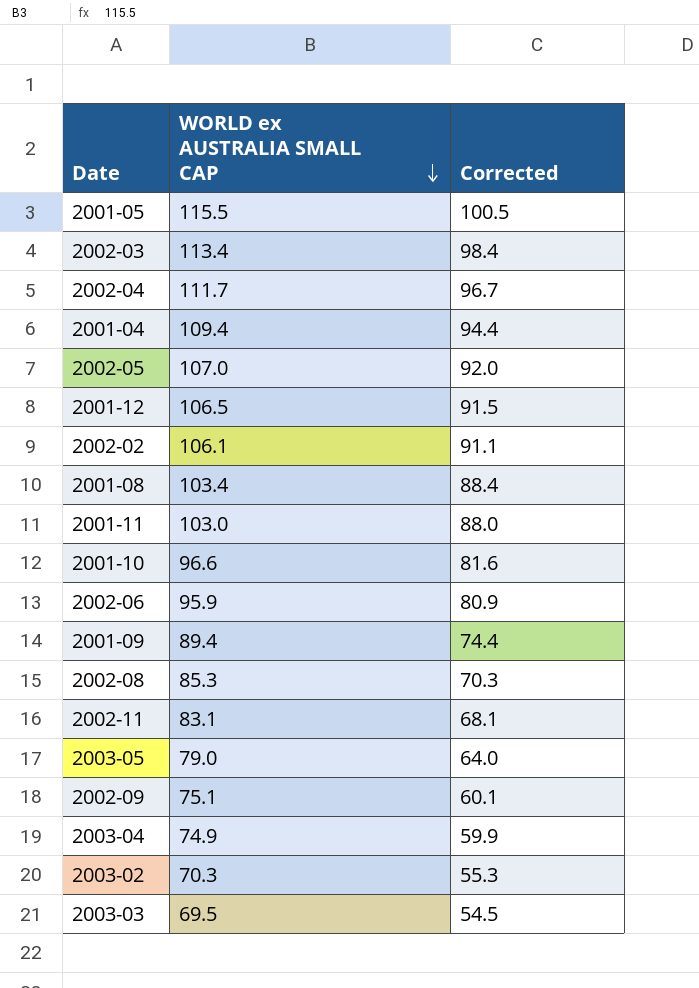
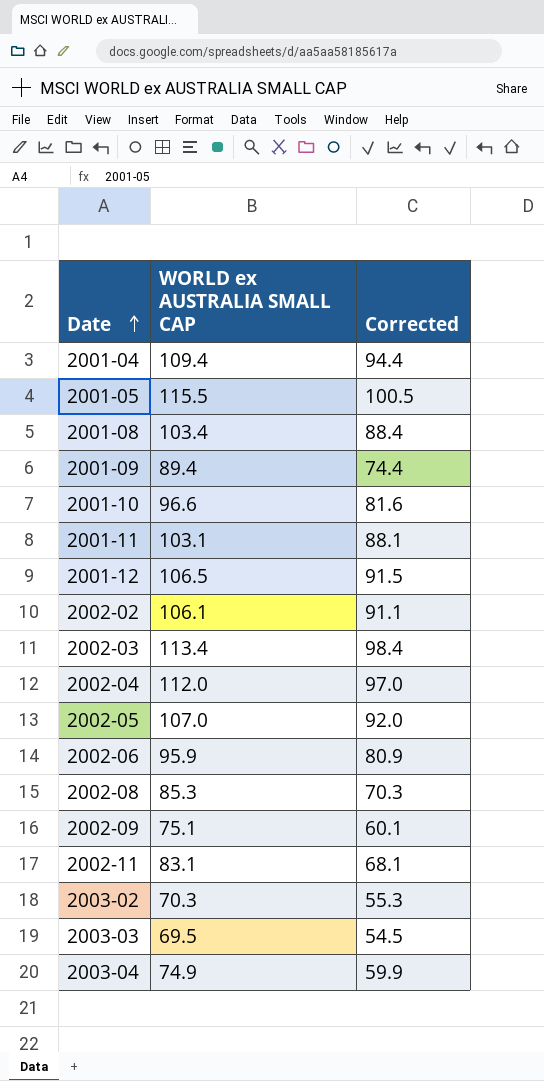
row order: WORLD ex AUSTRALIA SMALL CAP descending -> Date ascending
row 2003-05: 79.0 | 64.0 -> none
2001-11 | WORLD ex AUSTRALIA SMALL CAP: 103.0 -> 103.1
2001-11 | Corrected: 88.0 -> 88.1
2002-04 | WORLD ex AUSTRALIA SMALL CAP: 111.7 -> 112.0
2002-04 | Corrected: 96.7 -> 97.0

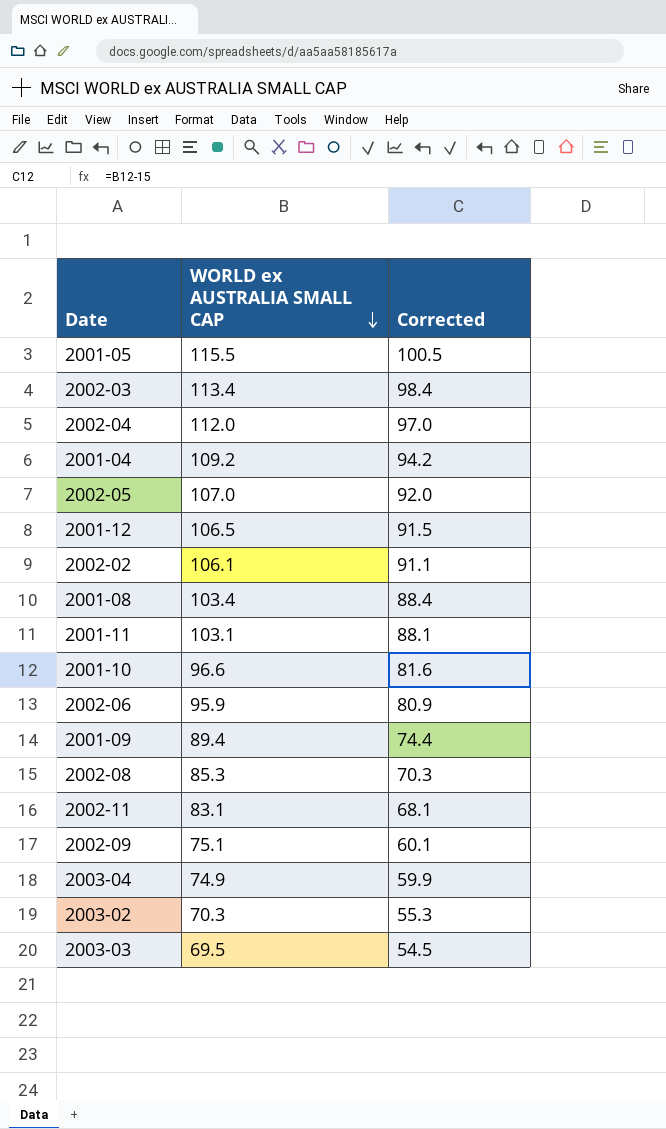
row order: Date ascending -> WORLD ex AUSTRALIA SMALL CAP descending
2001-04 | WORLD ex AUSTRALIA SMALL CAP: 109.4 -> 109.2
2001-04 | Corrected: 94.4 -> 94.2

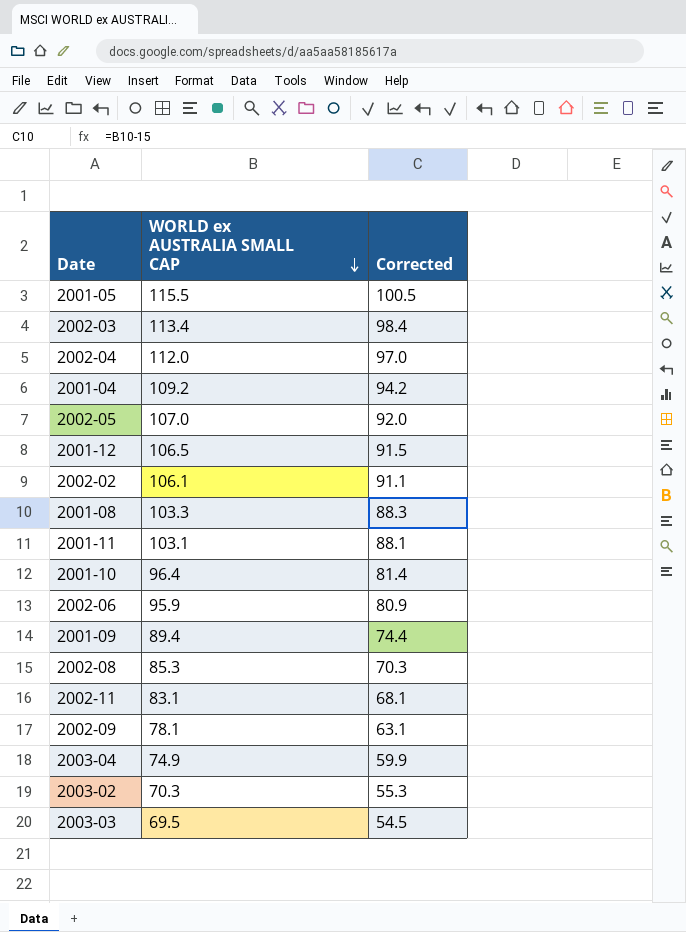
2001-08 | WORLD ex AUSTRALIA SMALL CAP: 103.4 -> 103.3
2001-08 | Corrected: 88.4 -> 88.3
2001-10 | WORLD ex AUSTRALIA SMALL CAP: 96.6 -> 96.4
2001-10 | Corrected: 81.6 -> 81.4
2002-09 | WORLD ex AUSTRALIA SMALL CAP: 75.1 -> 78.1
2002-09 | Corrected: 60.1 -> 63.1

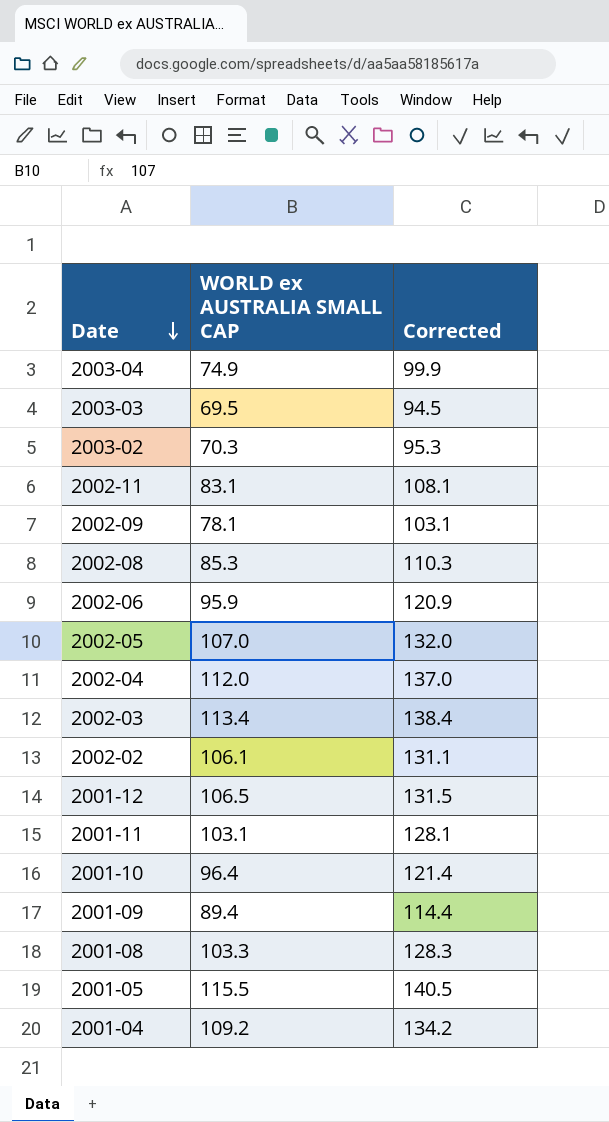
row order: WORLD ex AUSTRALIA SMALL CAP descending -> Date descending
column Corrected | formula: [WORLD ex AUSTRALIA SMALL CAP] - 15 -> [WORLD ex AUSTRALIA SMALL CAP] + 25

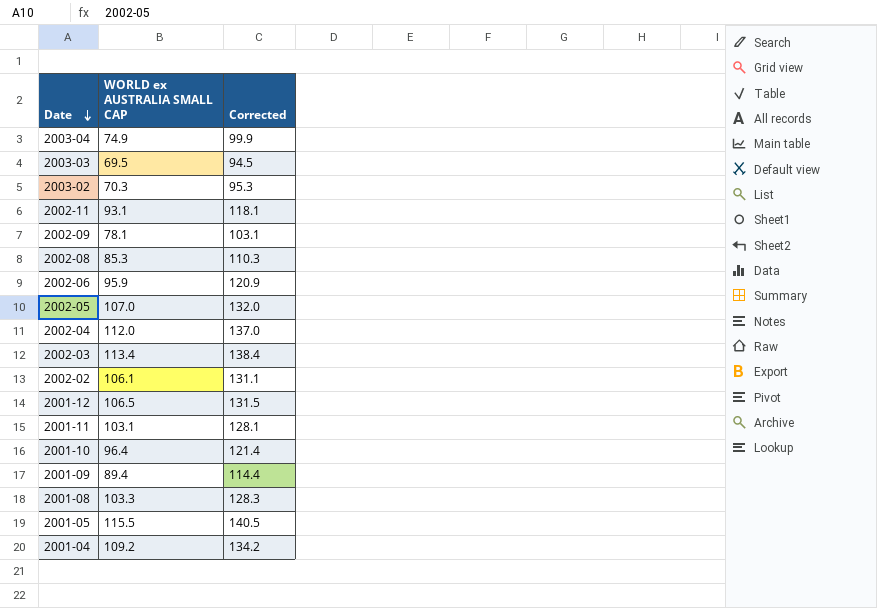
2002-11 | WORLD ex AUSTRALIA SMALL CAP: 83.1 -> 93.1
2002-11 | Corrected: 108.1 -> 118.1

